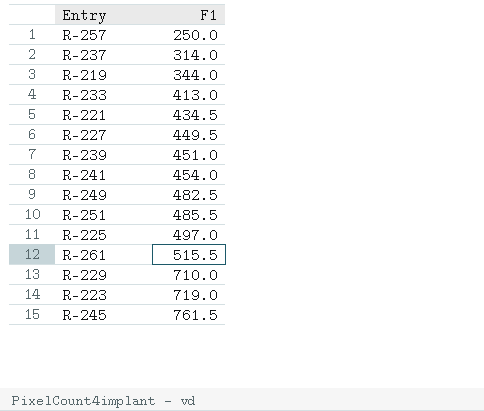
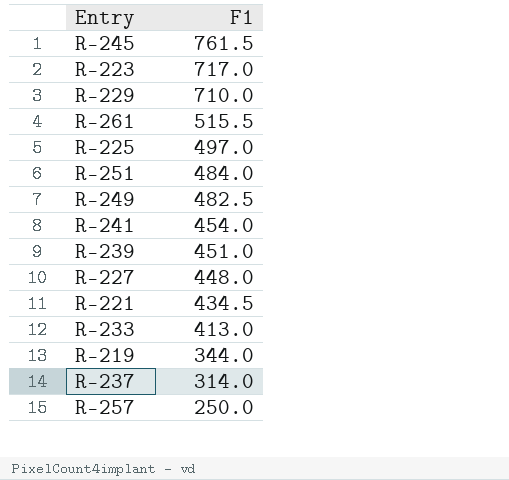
row order: F1 ascending -> F1 descending
R-223 | F1: 719.0 -> 717.0
R-251 | F1: 485.5 -> 484.0
R-227 | F1: 449.5 -> 448.0

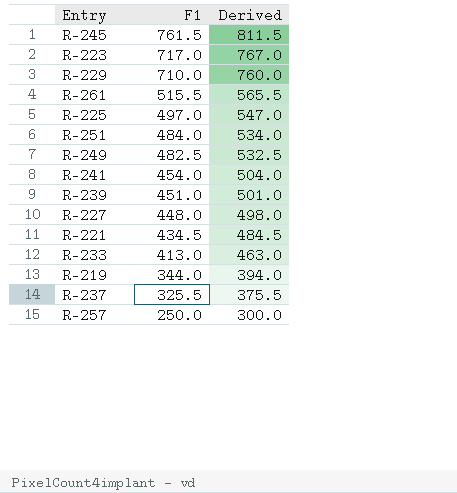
column Derived | formula: none -> [F1] + 50
R-237 | F1: 314.0 -> 325.5

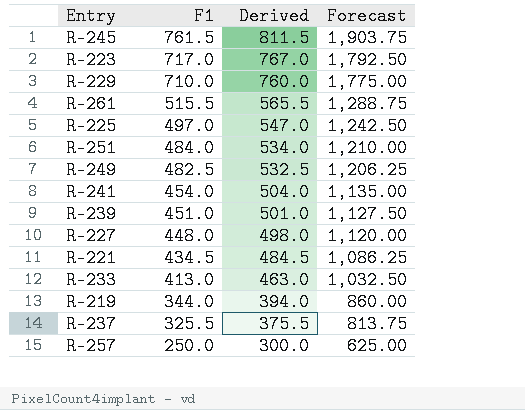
column Forecast | formula: none -> [F1] * 2.5

